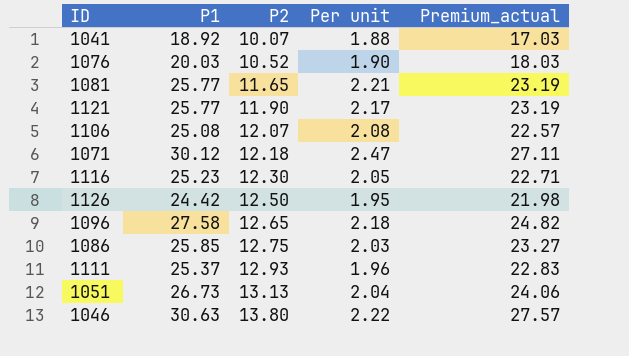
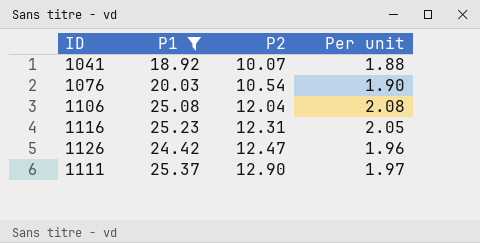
filter: none -> P1 <= 25.37
column Premium_actual | formula: [P1] * 0.9 -> none
1076 | P2: 10.52 -> 10.54
1106 | P2: 12.07 -> 12.04
1116 | P2: 12.30 -> 12.31
1126 | P2: 12.50 -> 12.47
1126 | Per unit: 1.95 -> 1.96
1111 | P2: 12.93 -> 12.90
1111 | Per unit: 1.96 -> 1.97

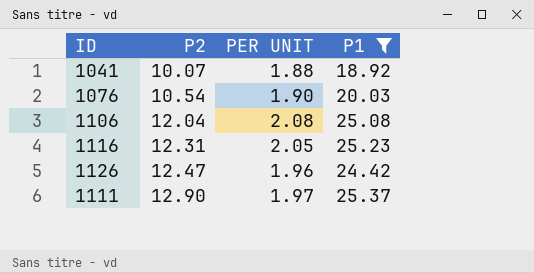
column name: Per unit -> PER UNIT
column P1 | position: 2 -> 4

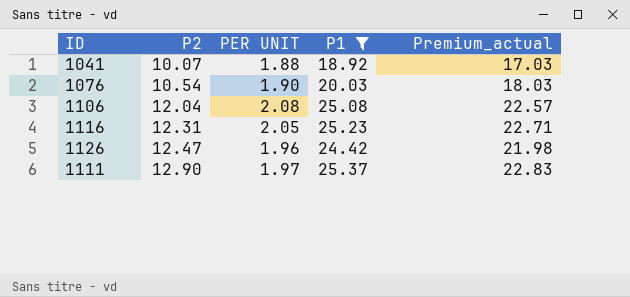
column Premium_actual | formula: none -> [P1] * 0.9

